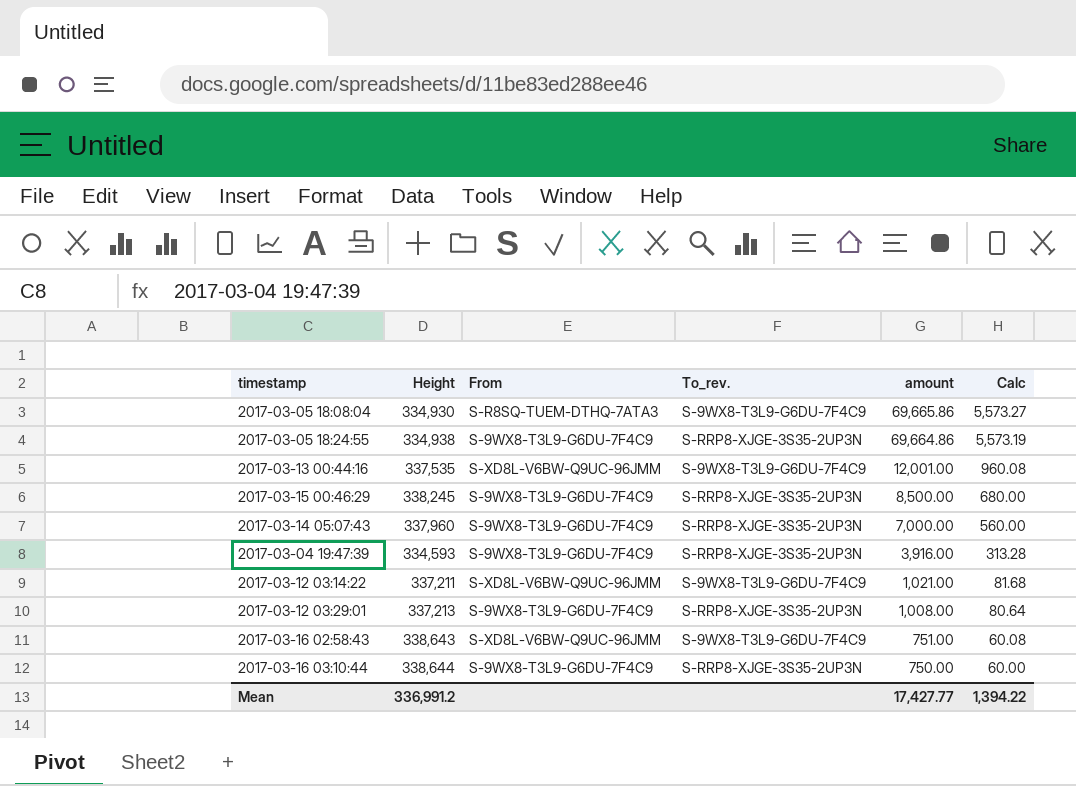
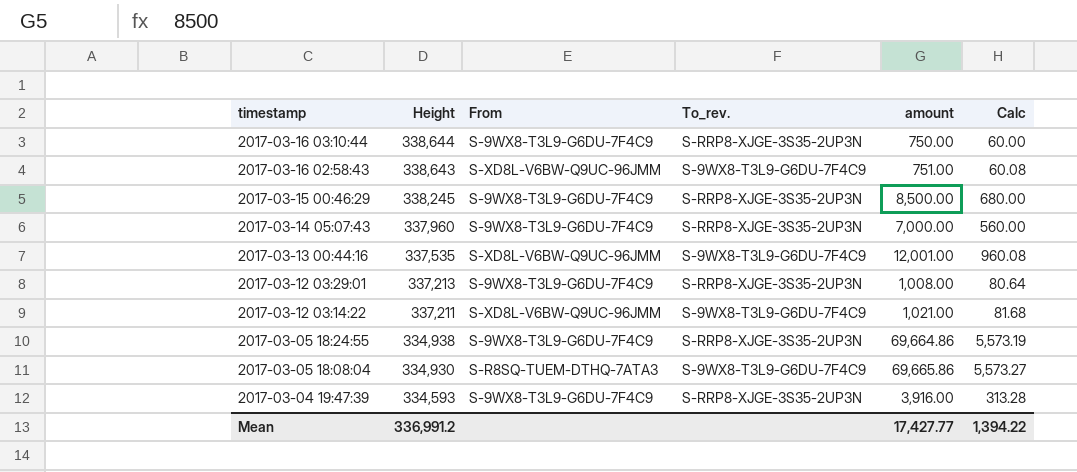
row order: amount descending -> timestamp descending

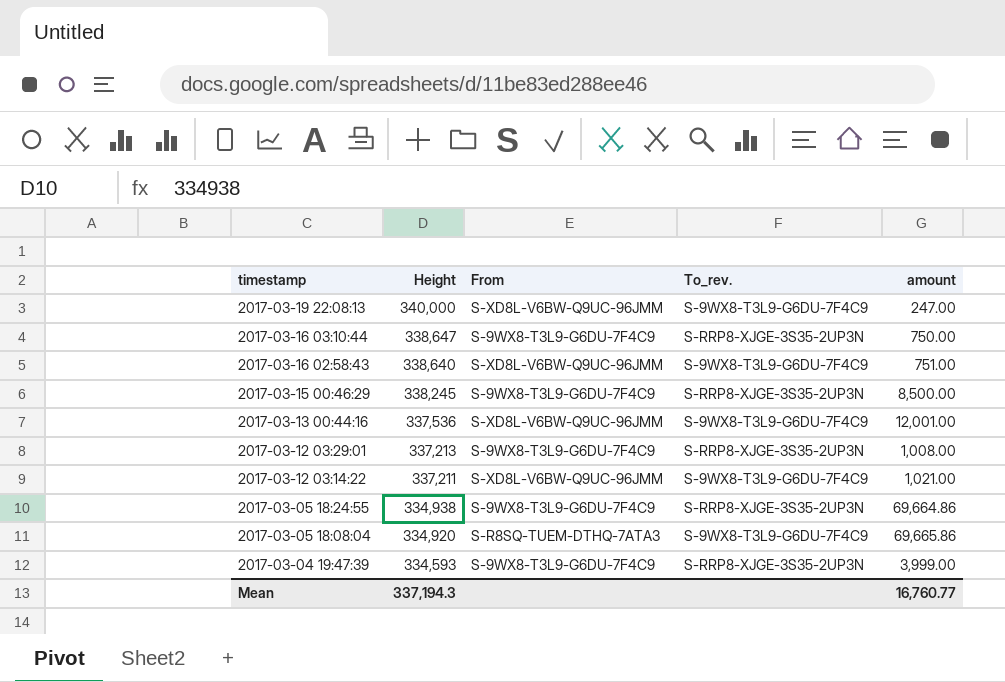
column Calc | formula: [amount] * 0.08 -> none
row 2017-03-14 05:07:43: 337,960 | S-9WX8-T3L9-G6DU-7F4C9 | S-RRP8-XJGE-3S35-2UP3N | 7,000.00 | 560.00 -> none
row 2017-03-19 22:08:13: none -> 340,000 | S-XD8L-V6BW-Q9UC-96JMM | S-9WX8-T3L9-G6DU-7F4C9 | 247.00
2017-03-16 03:10:44 | Height: 338,644 -> 338,647
2017-03-16 02:58:43 | Height: 338,643 -> 338,640
2017-03-13 00:44:16 | Height: 337,535 -> 337,536
2017-03-05 18:08:04 | Height: 334,930 -> 334,920
2017-03-04 19:47:39 | amount: 3,916.00 -> 3,999.00
Mean | Height: 336,991.2 -> 337,194.3
Mean | amount: 17,427.77 -> 16,760.77

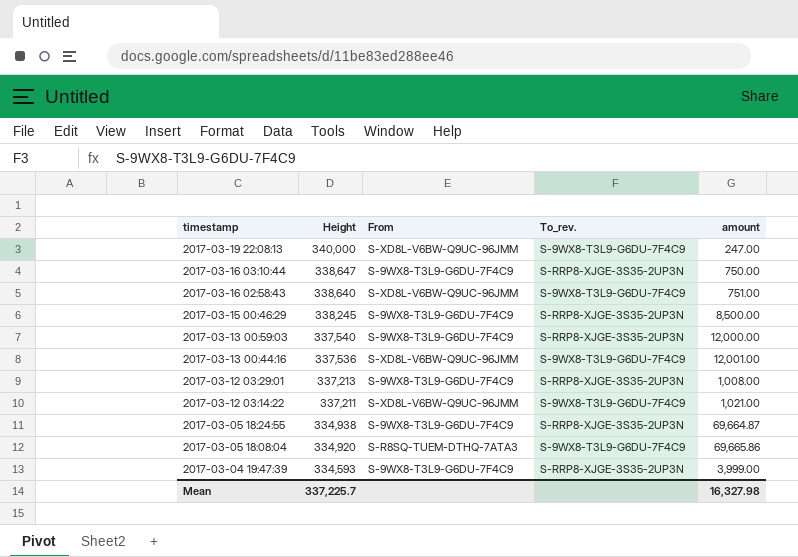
row 2017-03-13 00:59:03: none -> 337,540 | S-9WX8-T3L9-G6DU-7F4C9 | S-RRP8-XJGE-3S35-2UP3N | 12,000.00
2017-03-05 18:24:55 | amount: 69,664.86 -> 69,664.87
Mean | Height: 337,194.3 -> 337,225.7
Mean | amount: 16,760.77 -> 16,327.98

